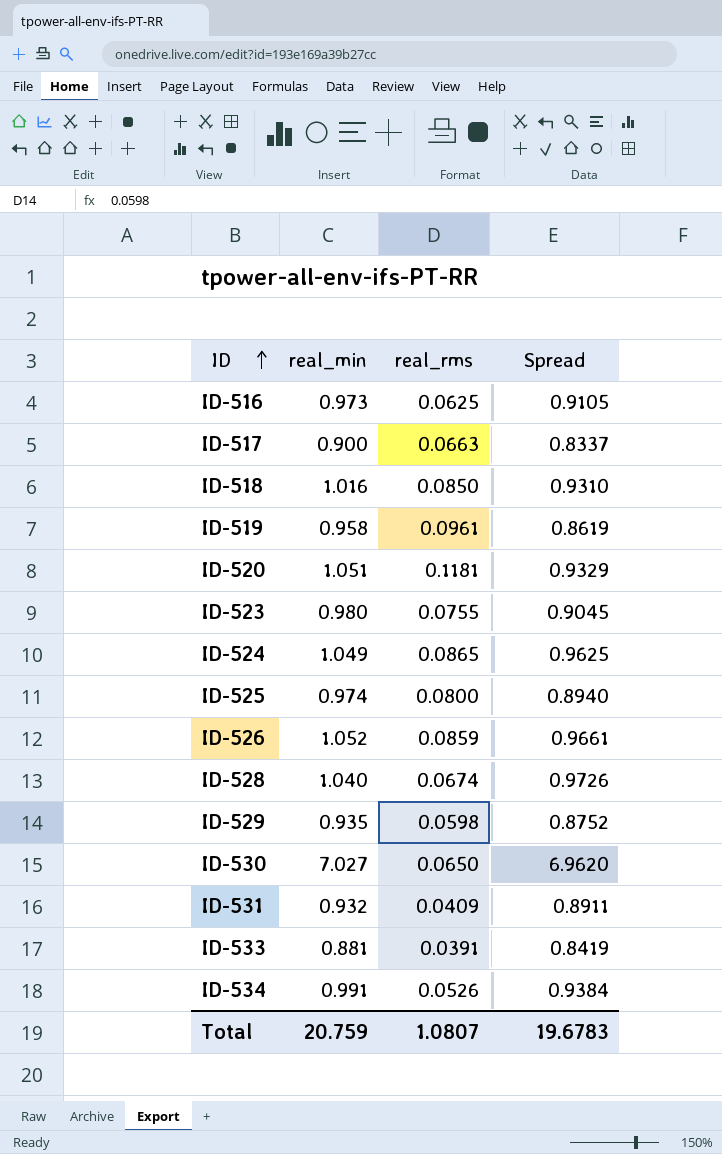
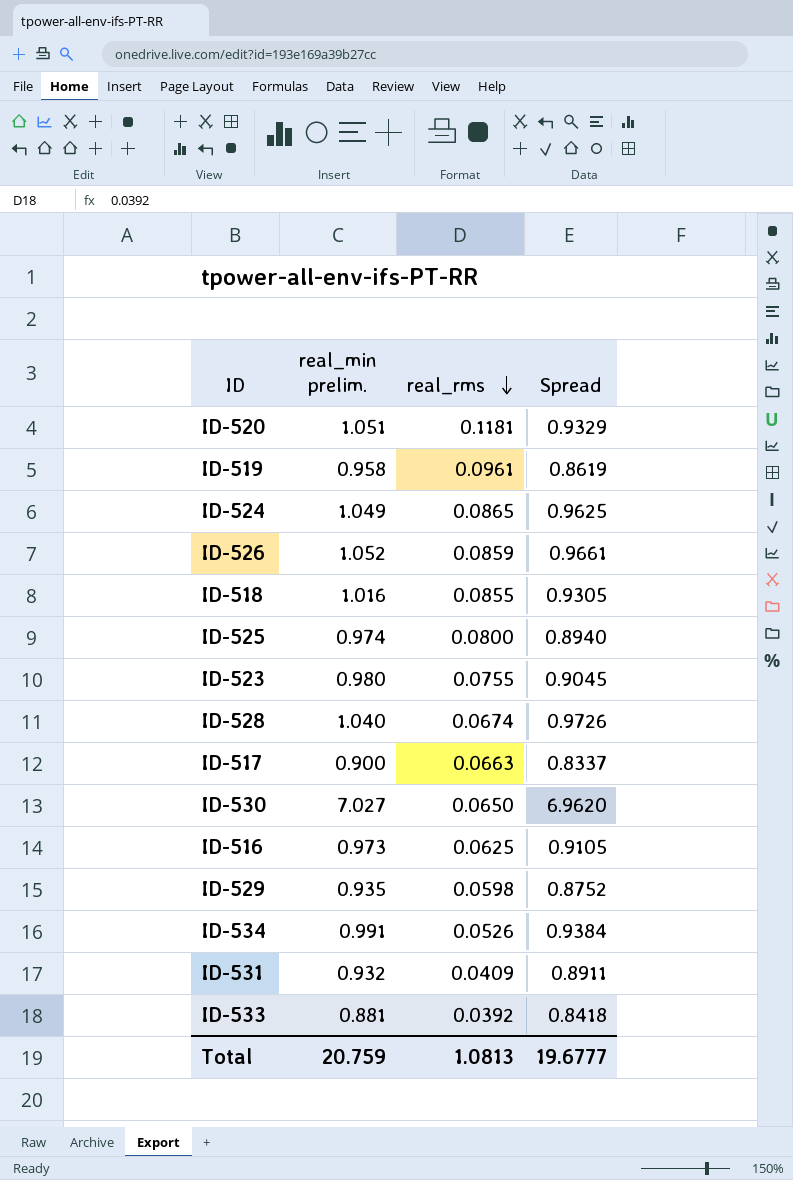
row order: ID ascending -> real_rms descending
column name: real_min -> real_min prelim.
ID-518 | real_rms: 0.0850 -> 0.0855
ID-518 | Spread: 0.9310 -> 0.9305
ID-533 | real_rms: 0.0391 -> 0.0392
ID-533 | Spread: 0.8419 -> 0.8418
Total | real_rms: 1.0807 -> 1.0813
Total | Spread: 19.6783 -> 19.6777

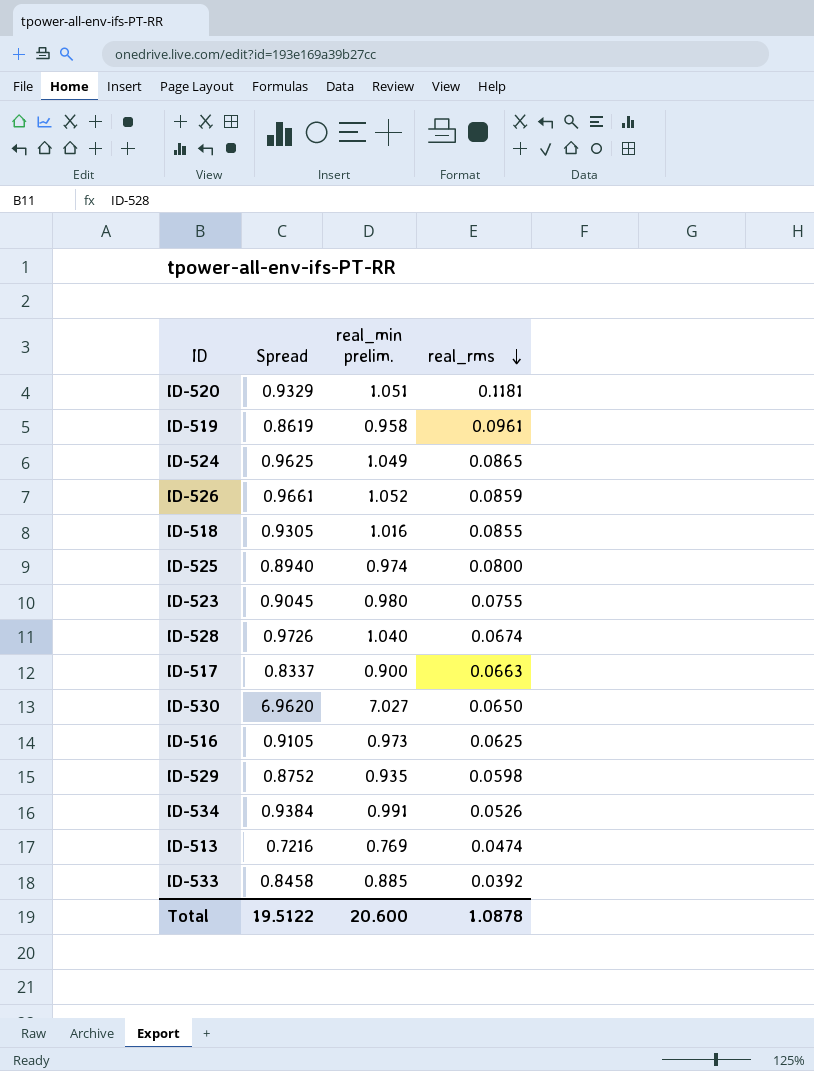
column Spread | position: 4 -> 2
row ID-531: 0.932 | 0.0409 | 0.8911 -> none
row ID-513: none -> 0.7216 | 0.769 | 0.0474
ID-533 | Spread: 0.8418 -> 0.8458
ID-533 | real_min prelim.: 0.881 -> 0.885
Total | Spread: 19.6777 -> 19.5122
Total | real_min prelim.: 20.759 -> 20.600
Total | real_rms: 1.0813 -> 1.0878

